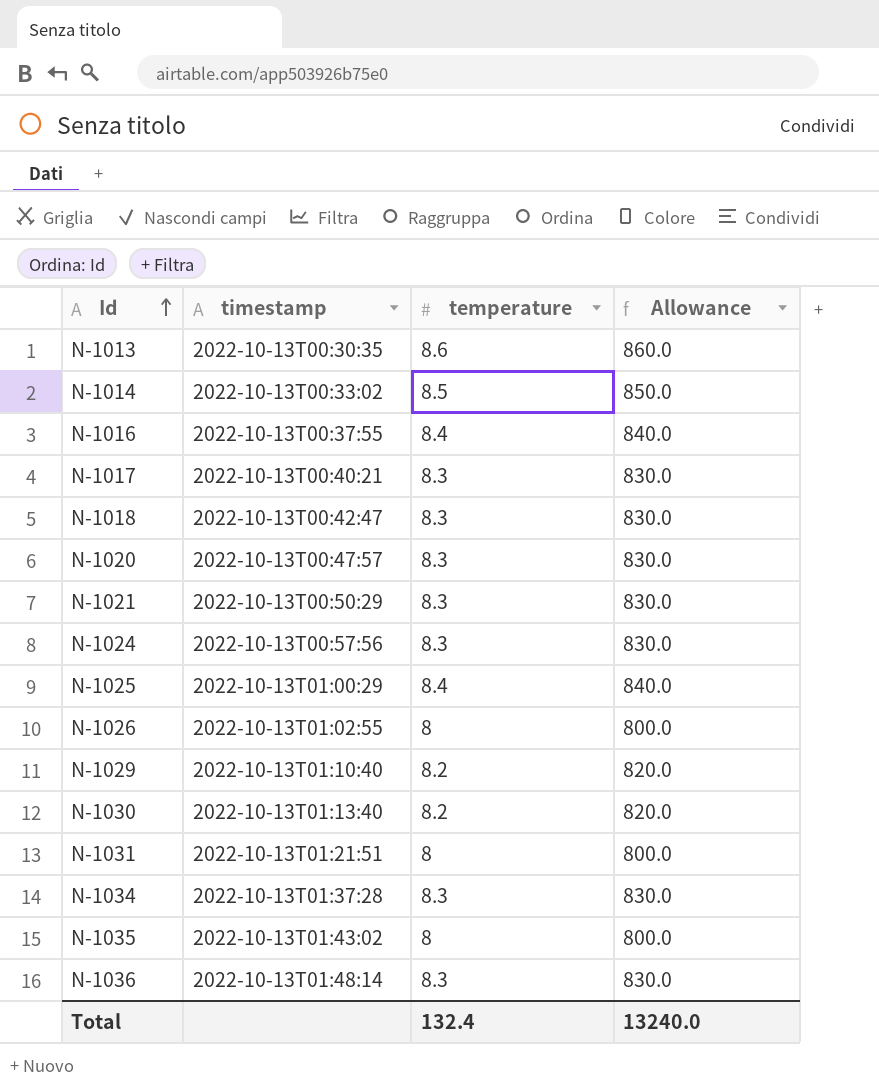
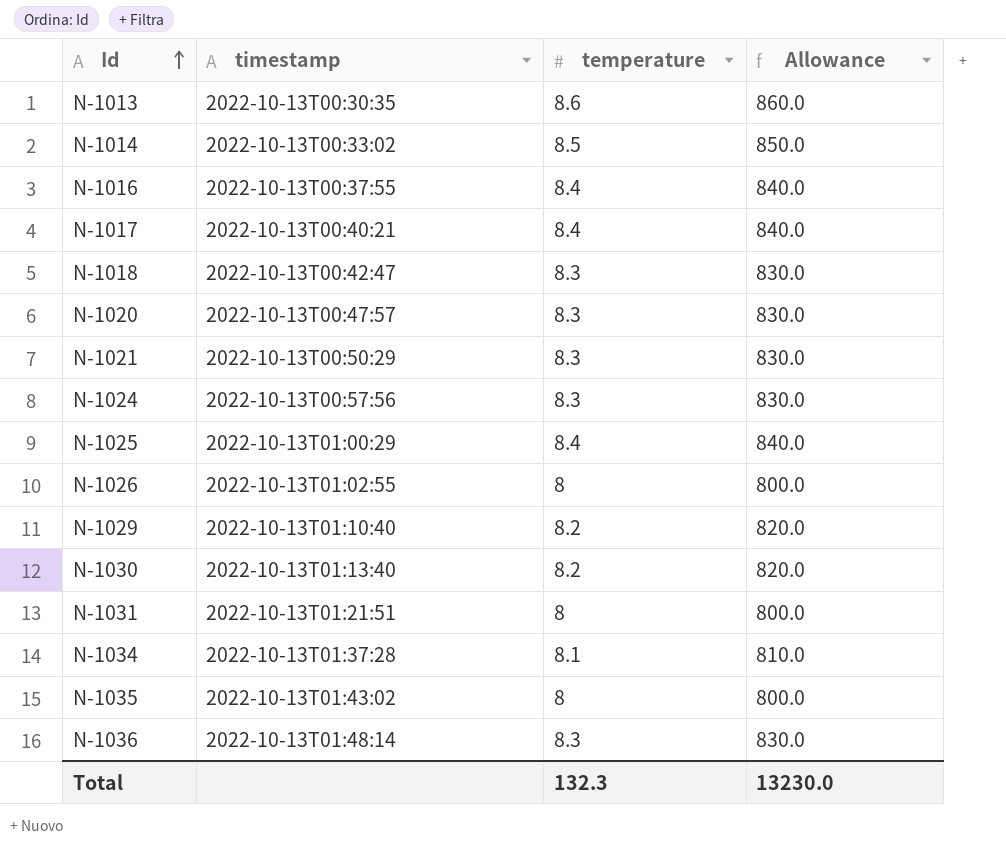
N-1017 | temperature: 8.3 -> 8.4
N-1017 | Allowance: 830.0 -> 840.0
N-1034 | temperature: 8.3 -> 8.1
N-1034 | Allowance: 830.0 -> 810.0
Total | temperature: 132.4 -> 132.3
Total | Allowance: 13240.0 -> 13230.0

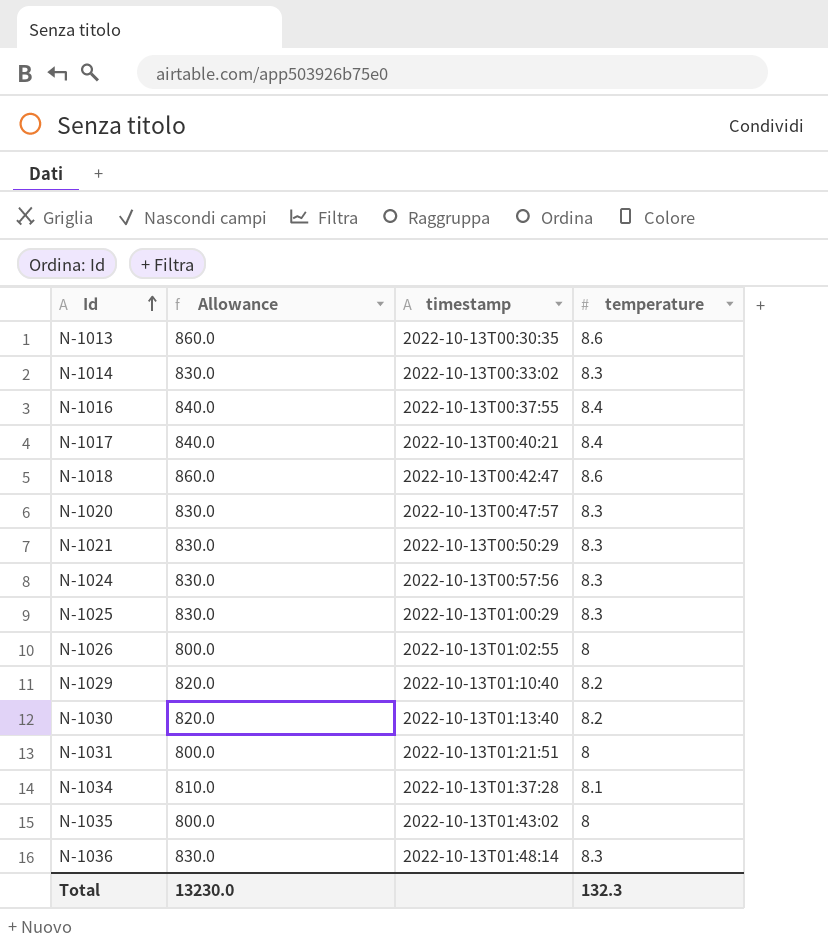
column Allowance | position: 4 -> 2
N-1014 | Allowance: 850.0 -> 830.0
N-1014 | temperature: 8.5 -> 8.3
N-1018 | Allowance: 830.0 -> 860.0
N-1018 | temperature: 8.3 -> 8.6
N-1025 | Allowance: 840.0 -> 830.0
N-1025 | temperature: 8.4 -> 8.3

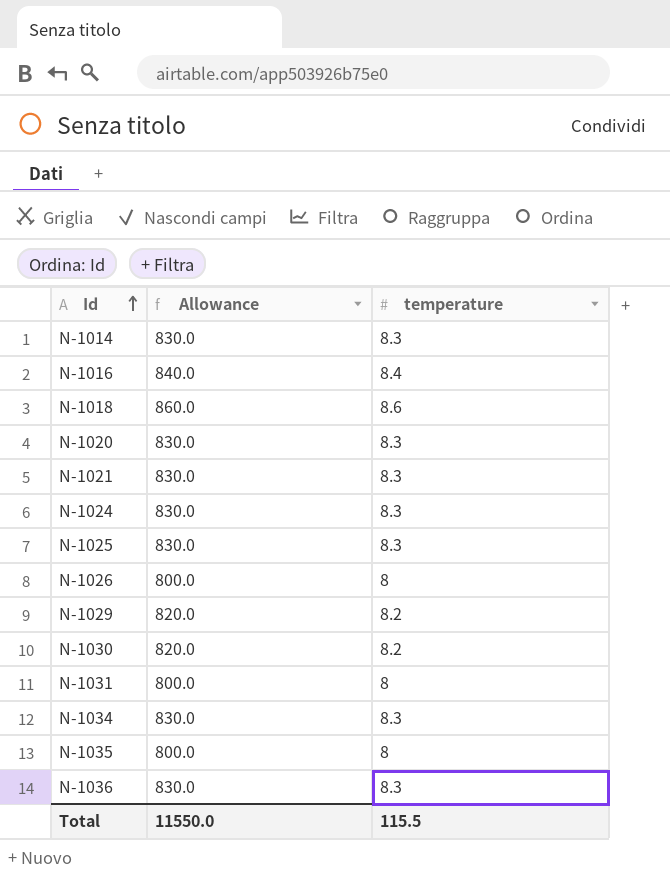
column timestamp | position: 3 -> none
row N-1013: 860.0 | 2022-10-13T00:30:35 | 8.6 -> none
row N-1017: 840.0 | 2022-10-13T00:40:21 | 8.4 -> none
N-1034 | Allowance: 810.0 -> 830.0
N-1034 | temperature: 8.1 -> 8.3
Total | Allowance: 13230.0 -> 11550.0
Total | temperature: 132.3 -> 115.5

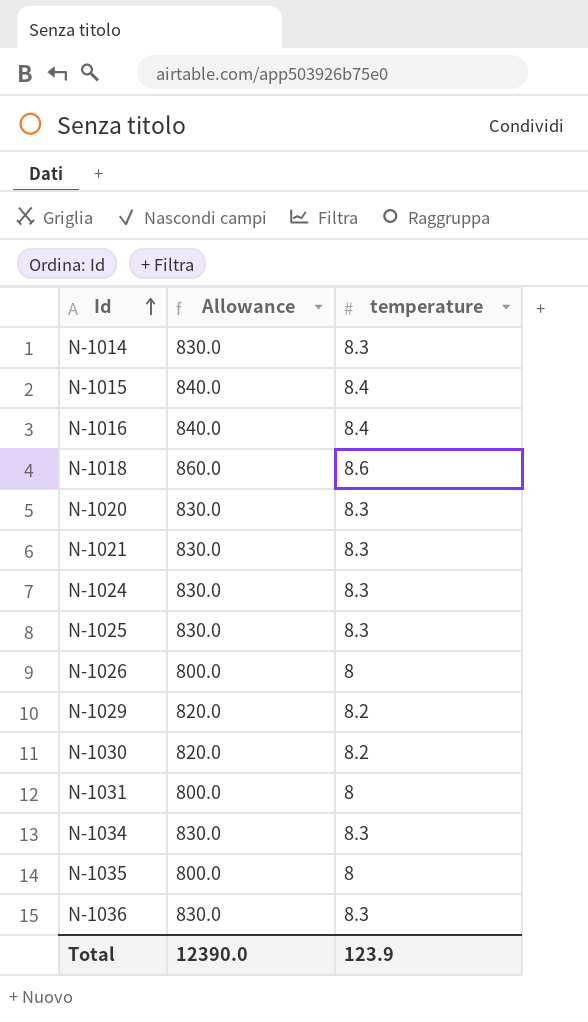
row N-1015: none -> 840.0 | 8.4
Total | Allowance: 11550.0 -> 12390.0
Total | temperature: 115.5 -> 123.9

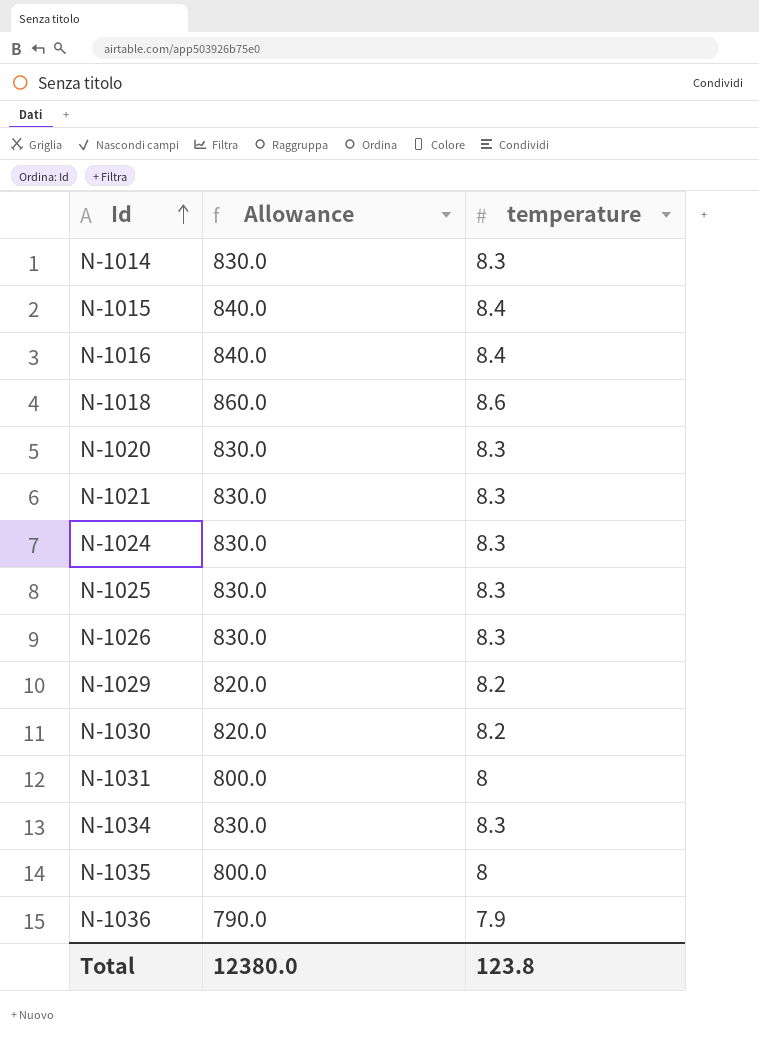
N-1026 | Allowance: 800.0 -> 830.0
N-1026 | temperature: 8 -> 8.3
N-1036 | Allowance: 830.0 -> 790.0
N-1036 | temperature: 8.3 -> 7.9
Total | Allowance: 12390.0 -> 12380.0
Total | temperature: 123.9 -> 123.8

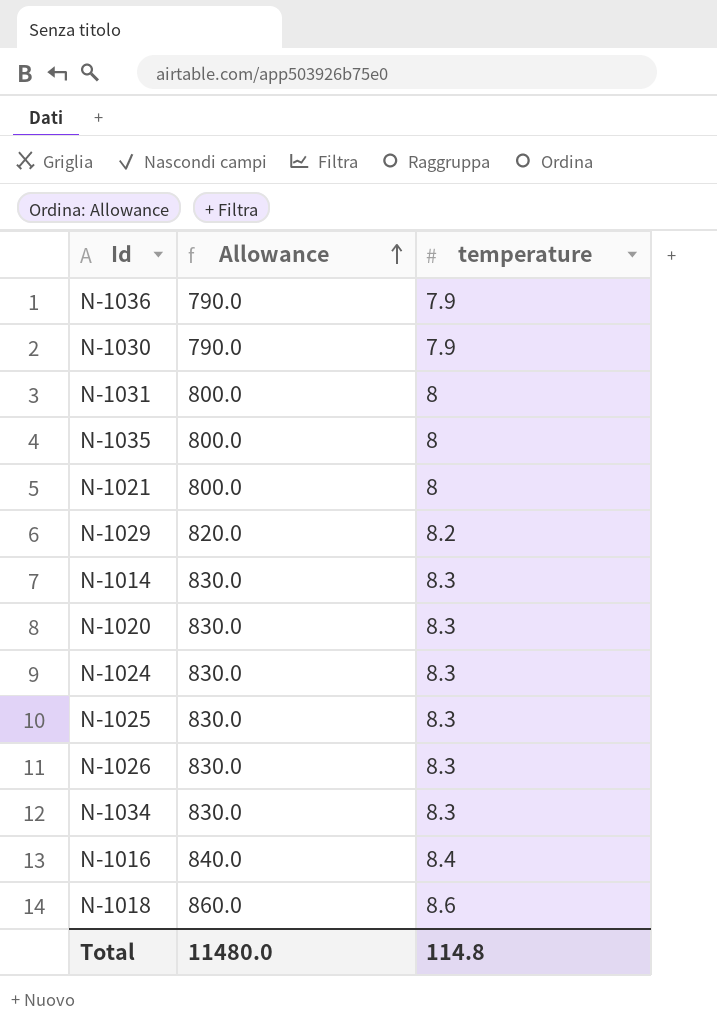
row order: Id ascending -> Allowance ascending
row N-1015: 840.0 | 8.4 -> none
N-1030 | Allowance: 820.0 -> 790.0
N-1030 | temperature: 8.2 -> 7.9
N-1021 | Allowance: 830.0 -> 800.0
N-1021 | temperature: 8.3 -> 8
Total | Allowance: 12380.0 -> 11480.0
Total | temperature: 123.8 -> 114.8

